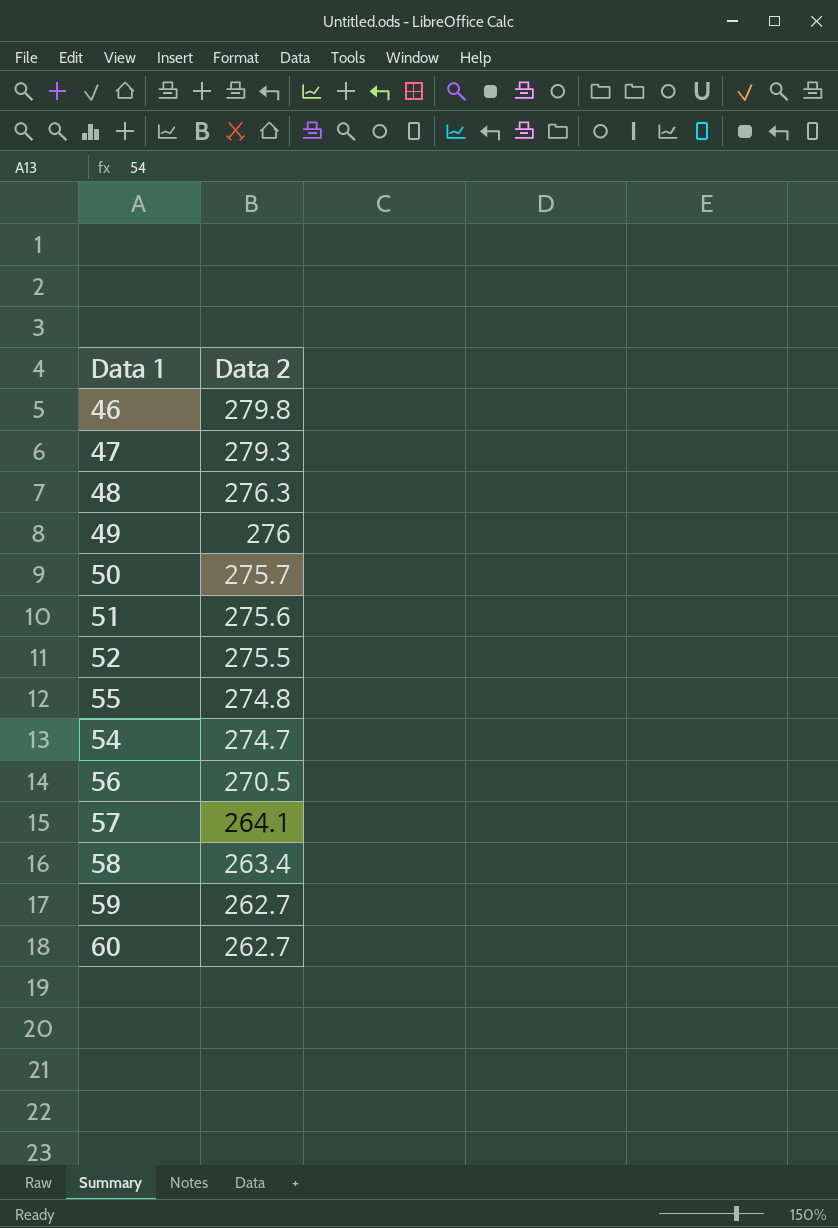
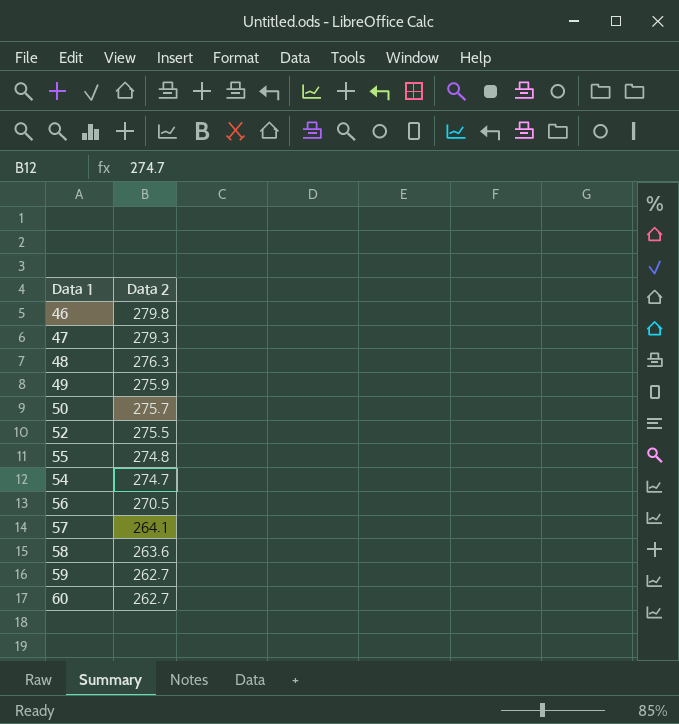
row 51: 275.6 -> none
49 | Data 2: 276 -> 275.9
58 | Data 2: 263.4 -> 263.6

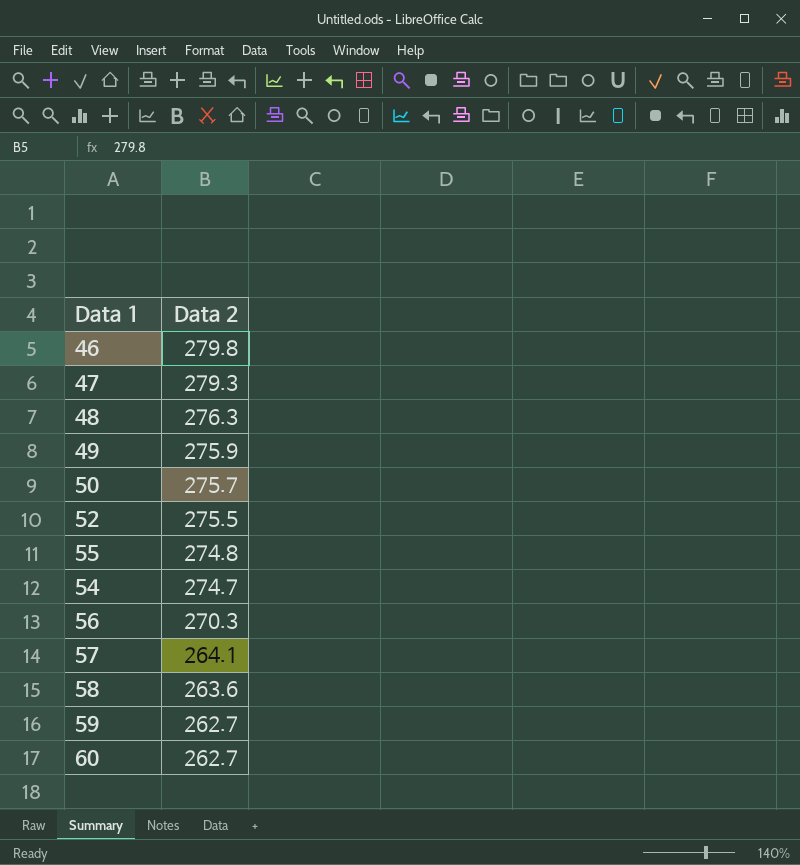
56 | Data 2: 270.5 -> 270.3

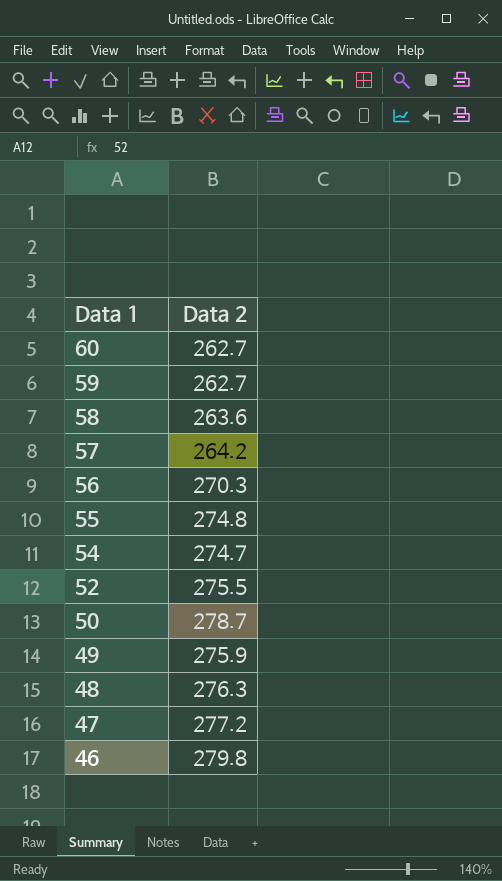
row order: Data 2 descending -> Data 1 descending
57 | Data 2: 264.1 -> 264.2
50 | Data 2: 275.7 -> 278.7
47 | Data 2: 279.3 -> 277.2

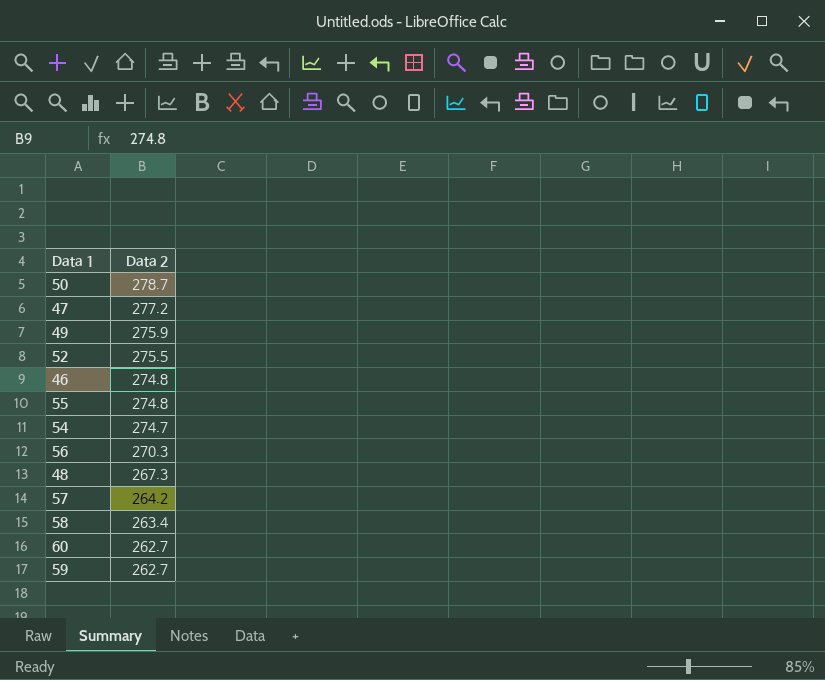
row order: Data 1 descending -> Data 2 descending
46 | Data 2: 279.8 -> 274.8
48 | Data 2: 276.3 -> 267.3
58 | Data 2: 263.6 -> 263.4

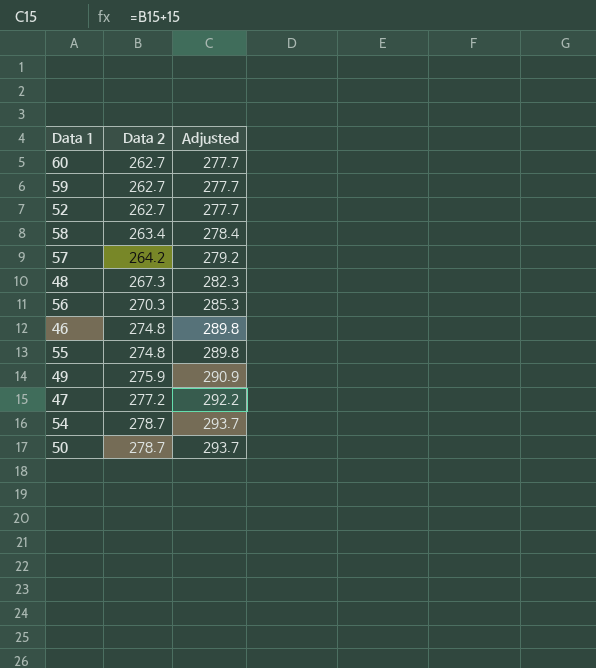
row order: Data 2 descending -> Data 2 ascending
column Adjusted | formula: none -> [Data 2] + 15
52 | Data 2: 275.5 -> 262.7
54 | Data 2: 274.7 -> 278.7

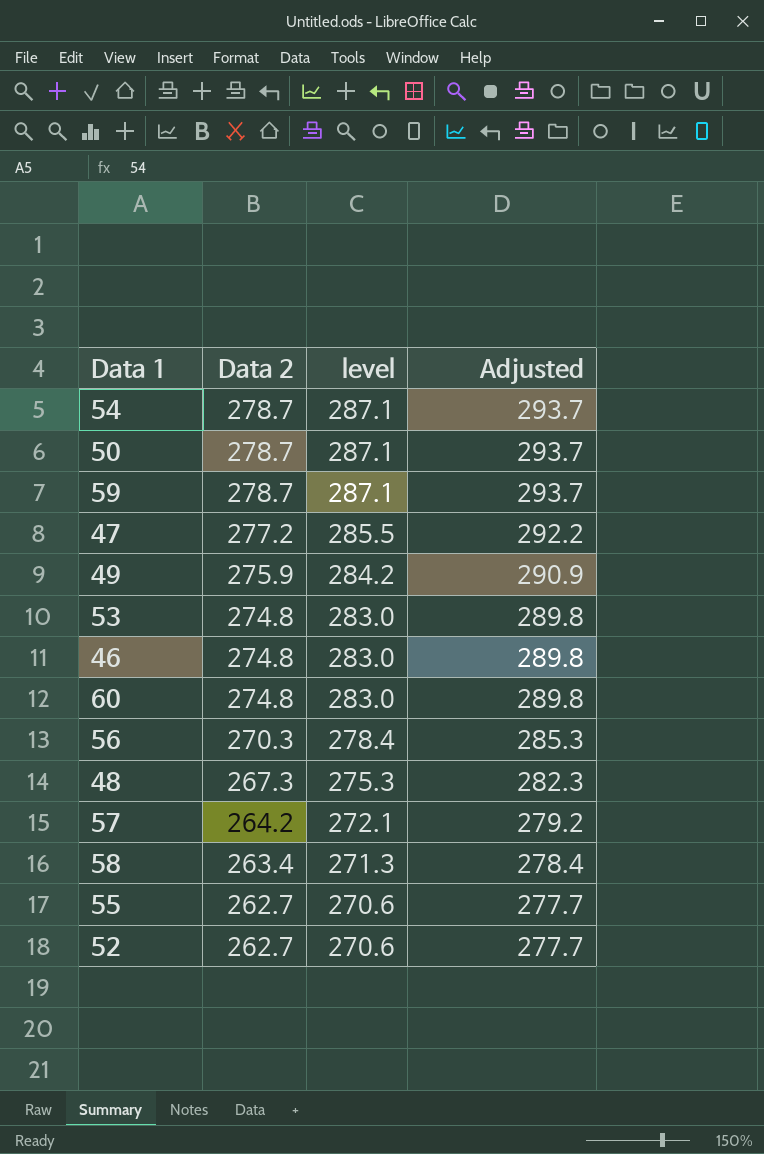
row order: Data 2 ascending -> Data 2 descending
column level | formula: none -> [Data 2] * 1.03
59 | Data 2: 262.7 -> 278.7
59 | Adjusted: 277.7 -> 293.7
row 53: none -> 274.8 | 283.0 | 289.8
60 | Data 2: 262.7 -> 274.8
60 | Adjusted: 277.7 -> 289.8
55 | Data 2: 274.8 -> 262.7
55 | Adjusted: 289.8 -> 277.7

